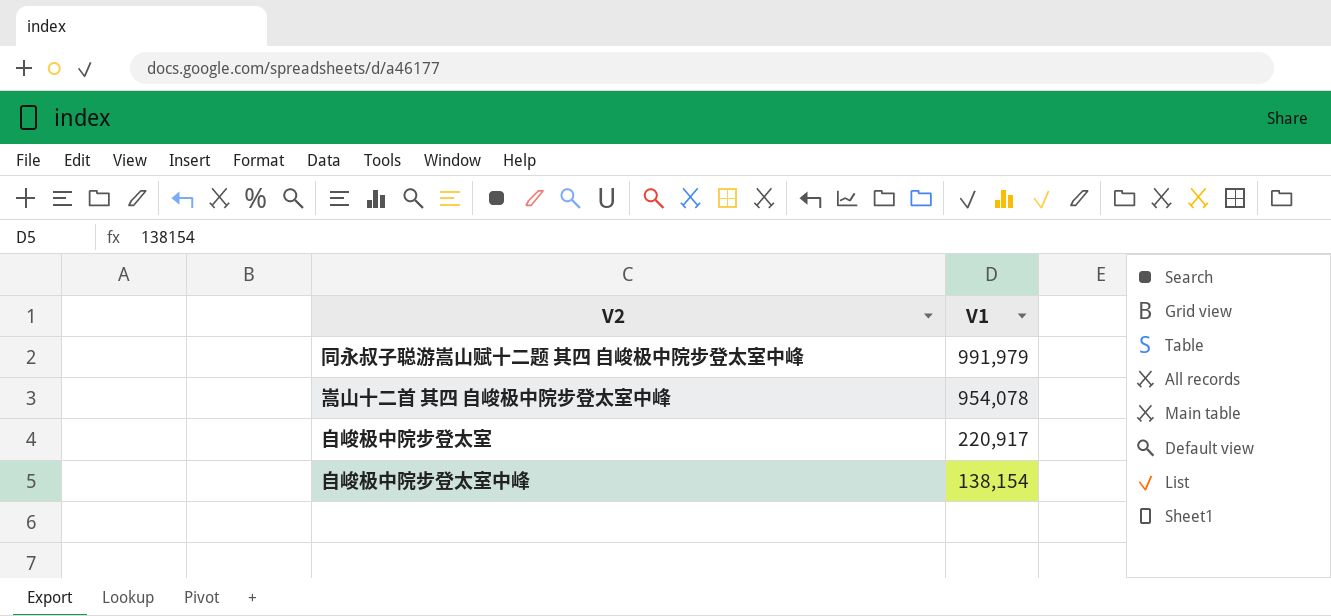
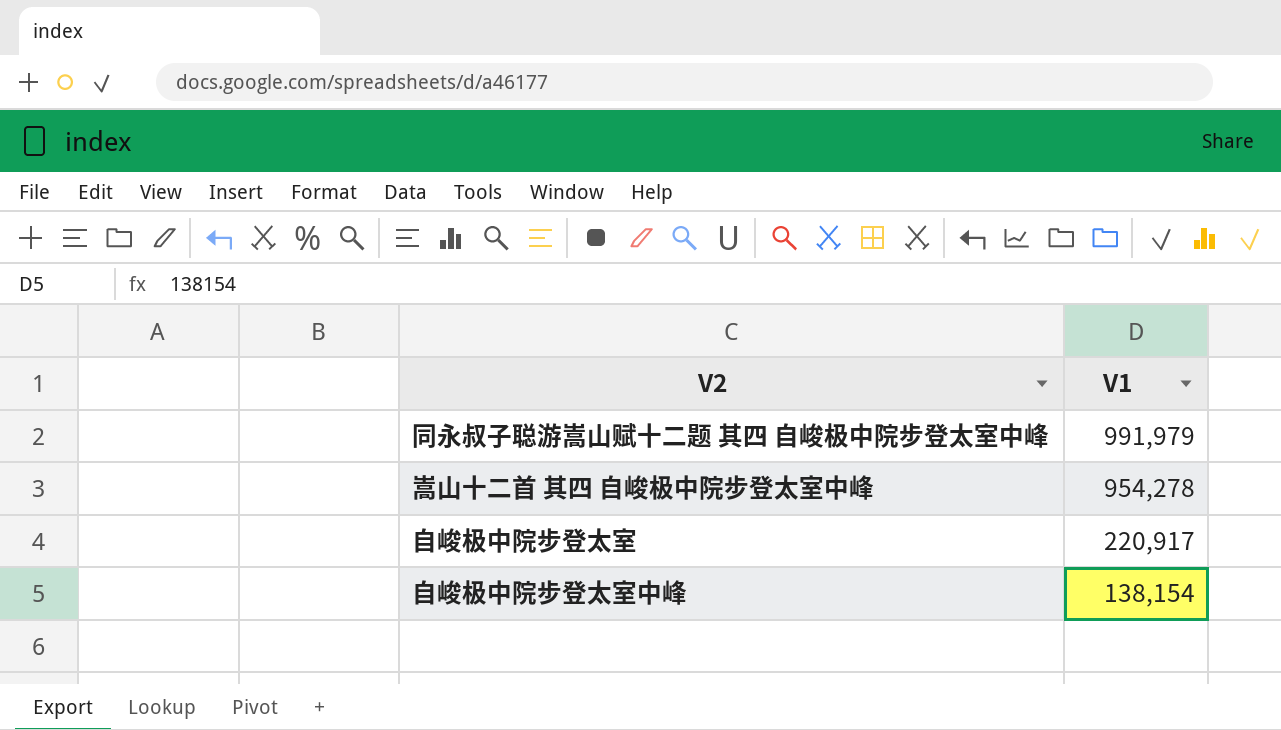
嵩山十二首 其四 自峻极中院步登太室中峰 | V1: 954,078 -> 954,278

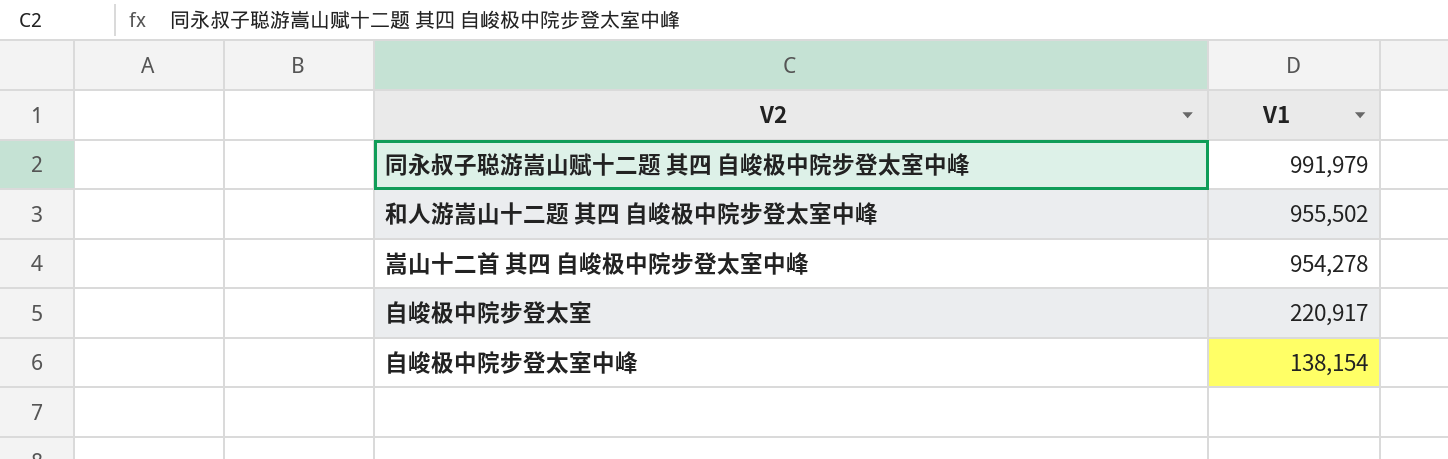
row 和人游嵩山十二题 其四 自峻极中院步登太室中峰: none -> 955,502

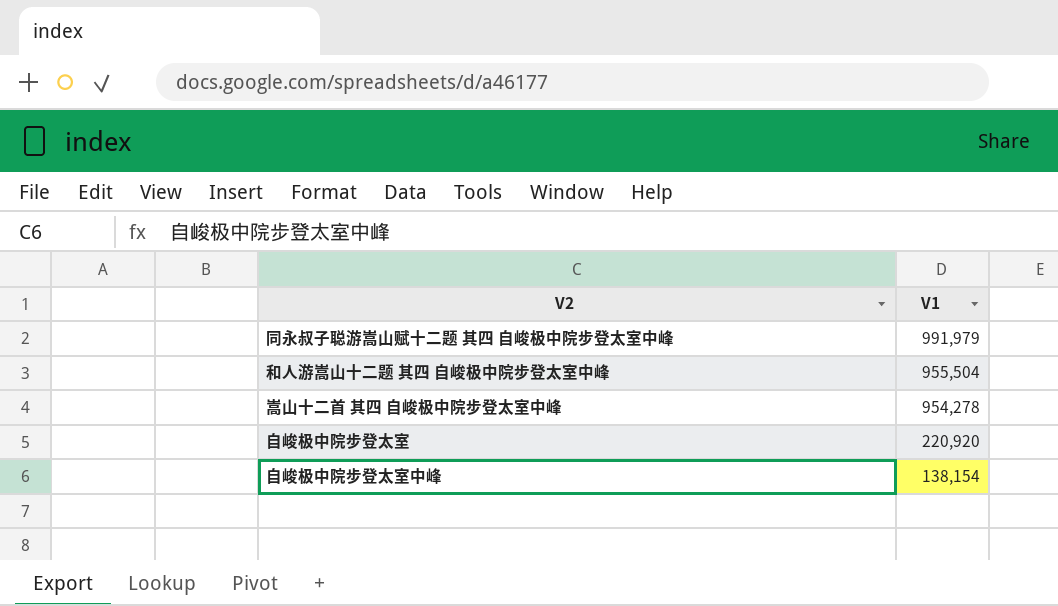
和人游嵩山十二题 其四 自峻极中院步登太室中峰 | V1: 955,502 -> 955,504
自峻极中院步登太室 | V1: 220,917 -> 220,920

